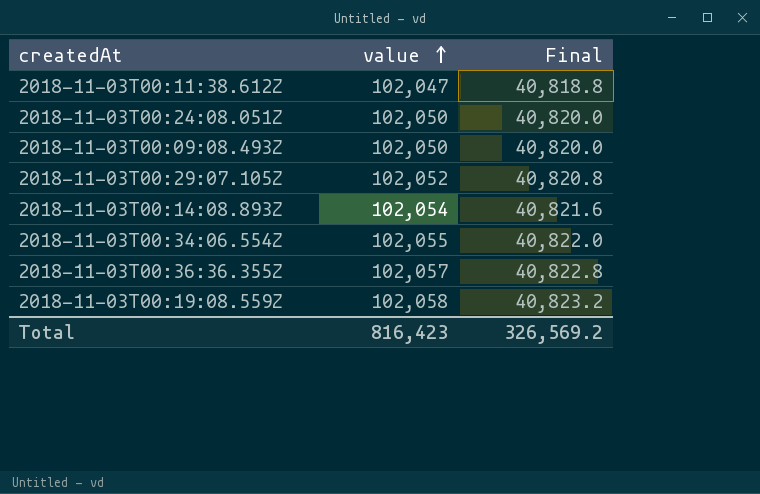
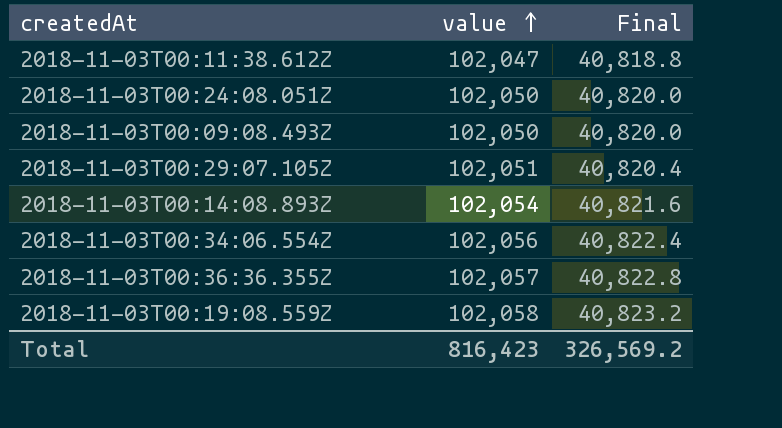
2018-11-03T00:29:07.105Z | value: 102,052 -> 102,051
2018-11-03T00:29:07.105Z | Final: 40,820.8 -> 40,820.4
2018-11-03T00:34:06.554Z | value: 102,055 -> 102,056
2018-11-03T00:34:06.554Z | Final: 40,822.0 -> 40,822.4

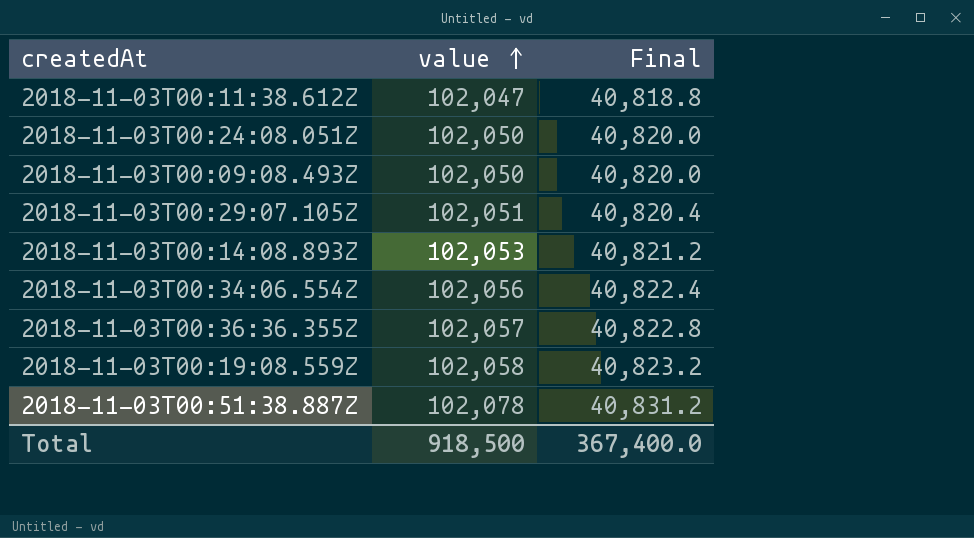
2018-11-03T00:14:08.893Z | value: 102,054 -> 102,053
2018-11-03T00:14:08.893Z | Final: 40,821.6 -> 40,821.2
row 2018-11-03T00:51:38.887Z: none -> 102,078 | 40,831.2
Total | value: 816,423 -> 918,500
Total | Final: 326,569.2 -> 367,400.0

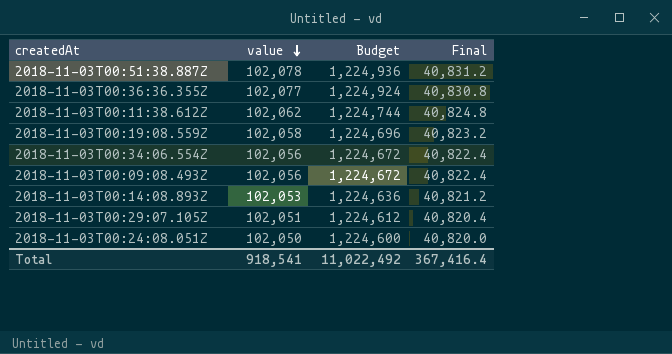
row order: value ascending -> value descending
column Budget | formula: none -> [value] * 12
2018-11-03T00:36:36.355Z | value: 102,057 -> 102,077
2018-11-03T00:36:36.355Z | Final: 40,822.8 -> 40,830.8
2018-11-03T00:11:38.612Z | value: 102,047 -> 102,062
2018-11-03T00:11:38.612Z | Final: 40,818.8 -> 40,824.8
2018-11-03T00:09:08.493Z | value: 102,050 -> 102,056
2018-11-03T00:09:08.493Z | Final: 40,820.0 -> 40,822.4
Total | value: 918,500 -> 918,541
Total | Final: 367,400.0 -> 367,416.4

